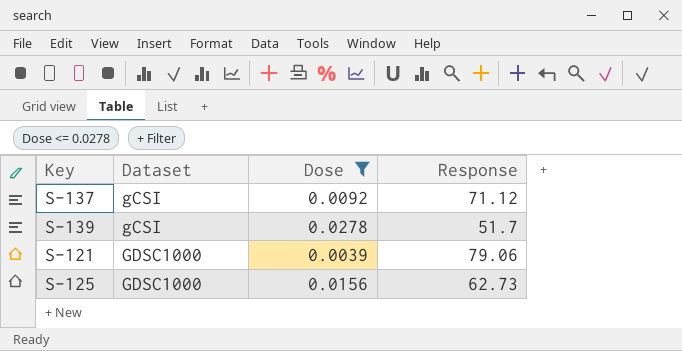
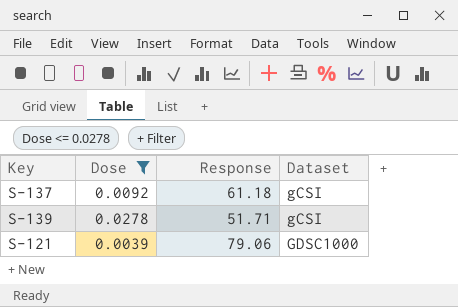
column Dataset | position: 2 -> 4
row S-125: GDSC1000 | 0.0156 | 62.73 -> none
S-137 | Response: 71.12 -> 61.18
S-139 | Response: 51.7 -> 51.71

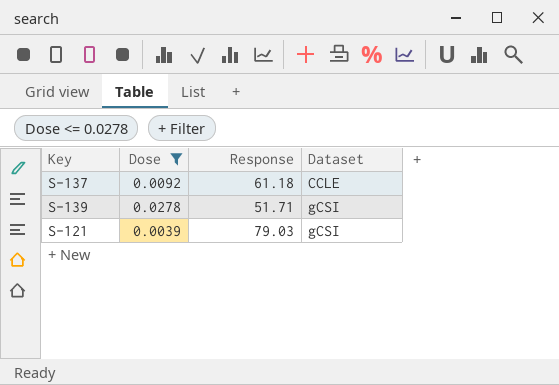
S-137 | Dataset: gCSI -> CCLE
S-121 | Response: 79.06 -> 79.03
S-121 | Dataset: GDSC1000 -> gCSI

